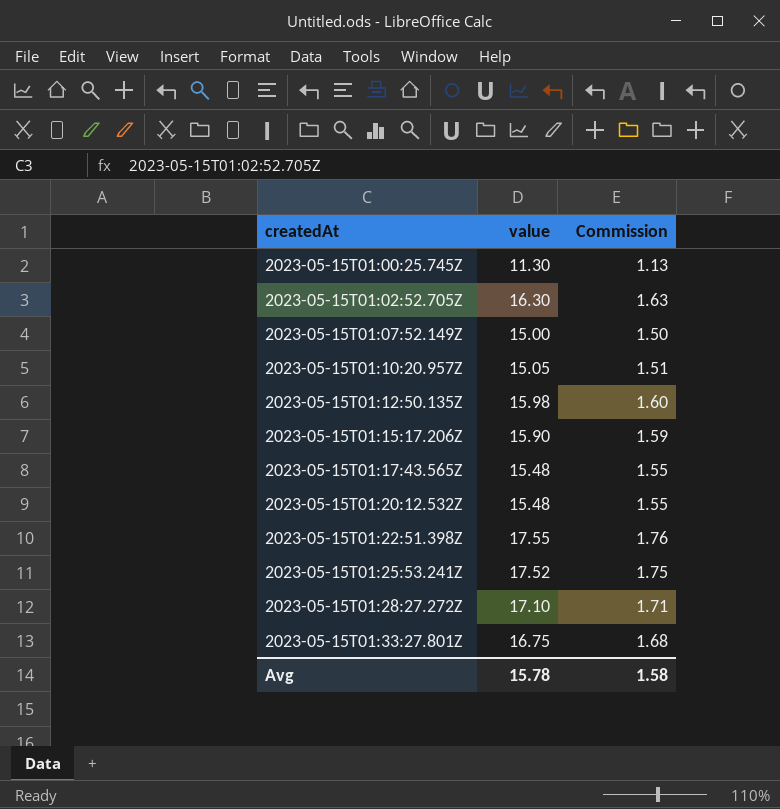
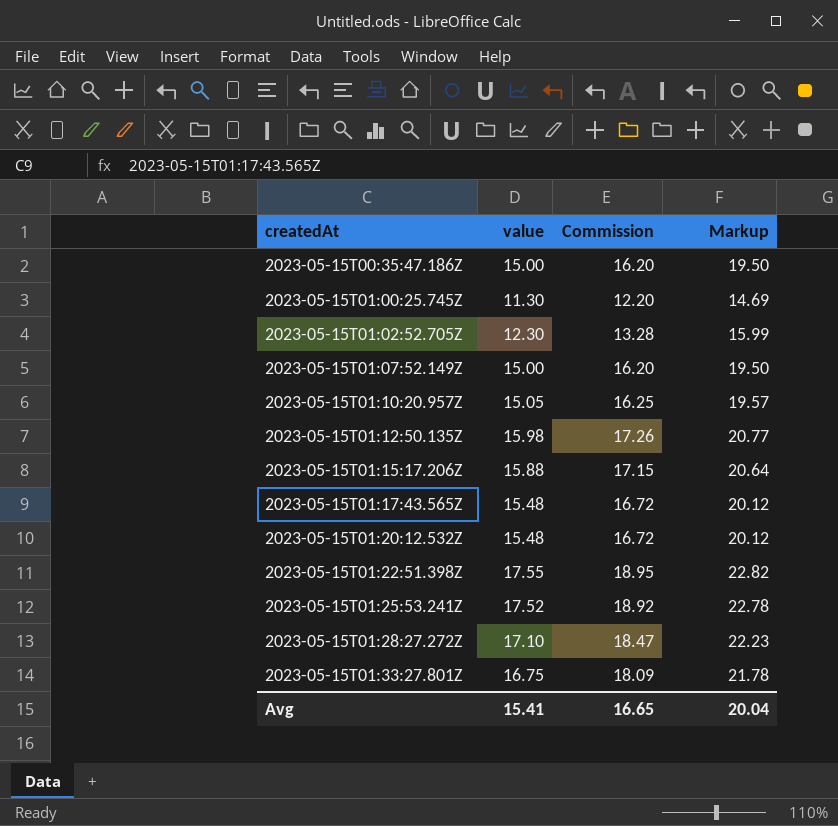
column Commission | formula: [value] * 0.1 -> [value] * 1.08
column Markup | formula: none -> [value] * 1.3
row 2023-05-15T00:35:47.186Z: none -> 15.00 | 16.20 | 19.50
2023-05-15T01:02:52.705Z | value: 16.30 -> 12.30
2023-05-15T01:15:17.206Z | value: 15.90 -> 15.88
Avg | value: 15.78 -> 15.41
Avg | Commission: 1.58 -> 16.65

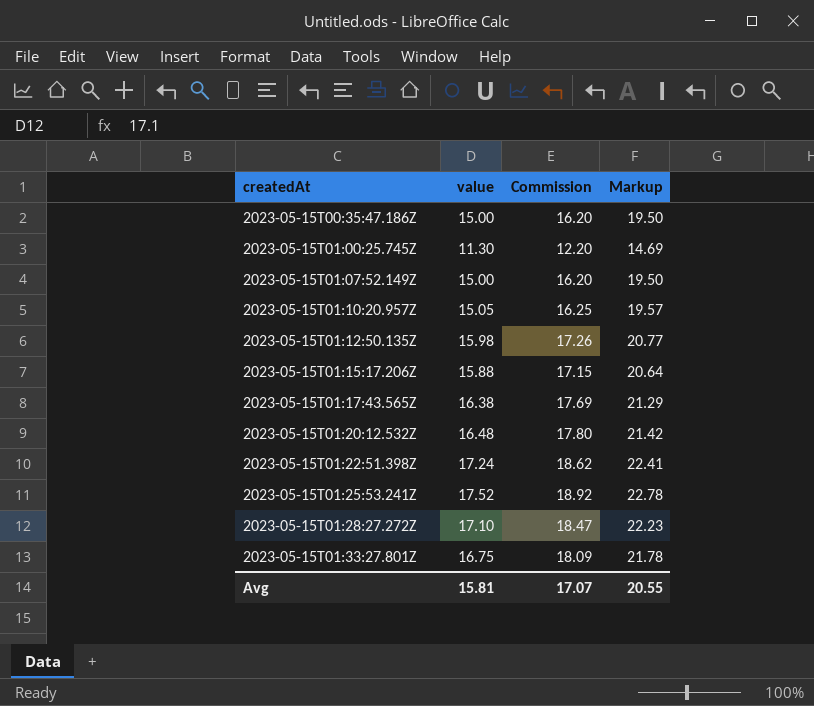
row 2023-05-15T01:02:52.705Z: 12.30 | 13.28 | 15.99 -> none
2023-05-15T01:17:43.565Z | value: 15.48 -> 16.38
2023-05-15T01:17:43.565Z | Commission: 16.72 -> 17.69
2023-05-15T01:17:43.565Z | Markup: 20.12 -> 21.29
2023-05-15T01:20:12.532Z | value: 15.48 -> 16.48
2023-05-15T01:20:12.532Z | Commission: 16.72 -> 17.80
2023-05-15T01:20:12.532Z | Markup: 20.12 -> 21.42
2023-05-15T01:22:51.398Z | value: 17.55 -> 17.24
2023-05-15T01:22:51.398Z | Commission: 18.95 -> 18.62
2023-05-15T01:22:51.398Z | Markup: 22.82 -> 22.41
Avg | value: 15.41 -> 15.81
Avg | Commission: 16.65 -> 17.07
Avg | Markup: 20.04 -> 20.55

